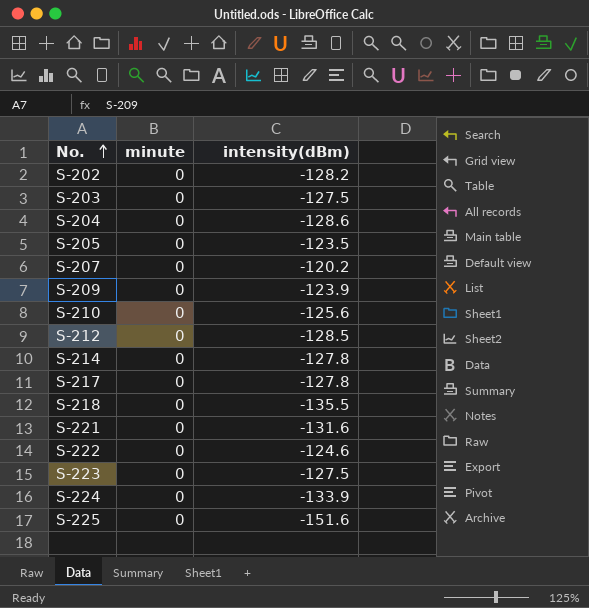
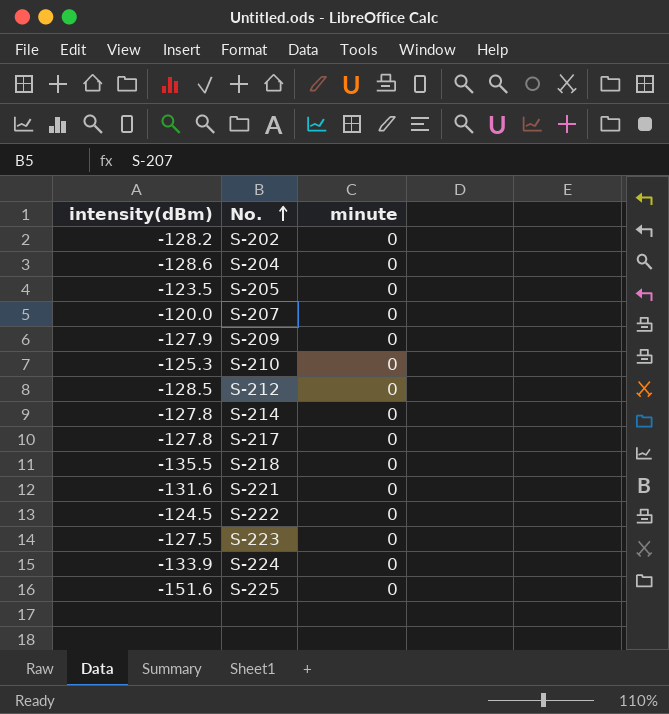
column intensity(dBm) | position: 3 -> 1
row S-203: 0 | -127.5 -> none
S-207 | intensity(dBm): -120.2 -> -120.0
S-209 | intensity(dBm): -123.9 -> -127.9
S-210 | intensity(dBm): -125.6 -> -125.3
S-222 | intensity(dBm): -124.6 -> -124.5

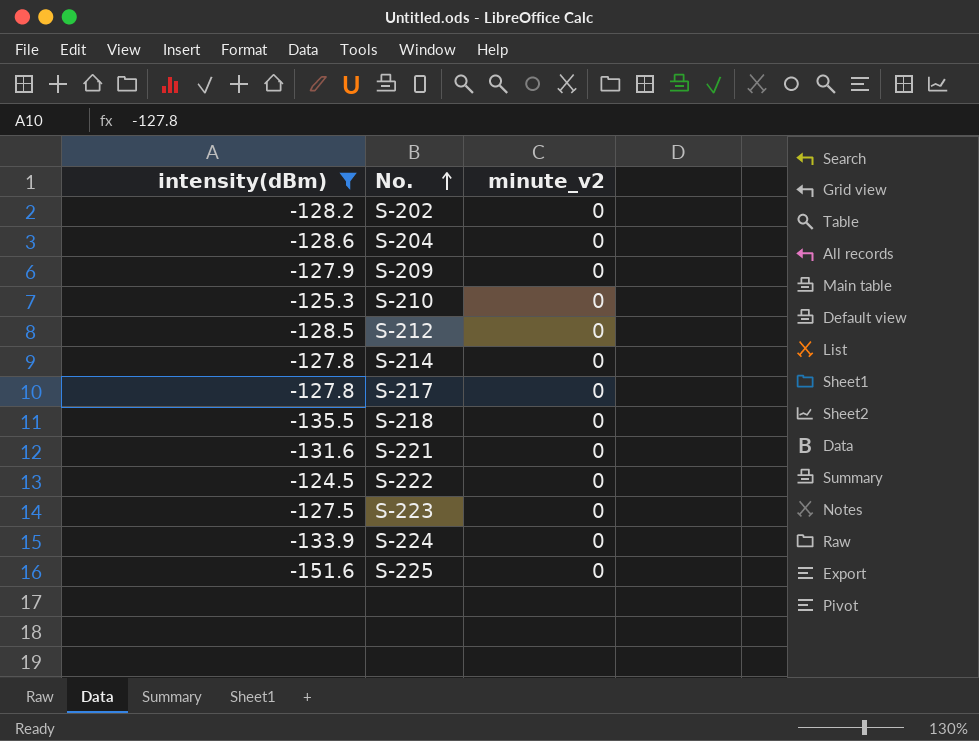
filter: none -> intensity(dBm) <= -124.5
column name: minute -> minute_v2

